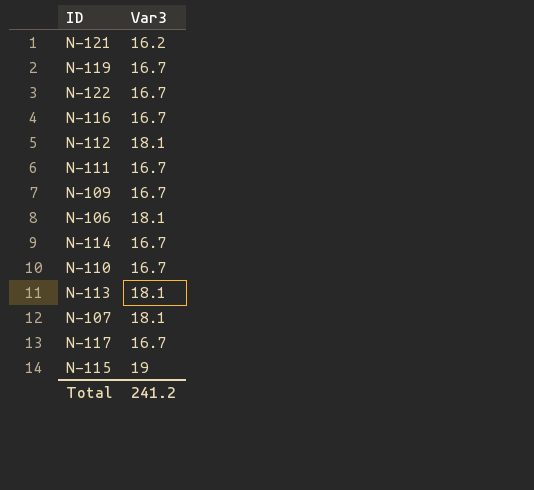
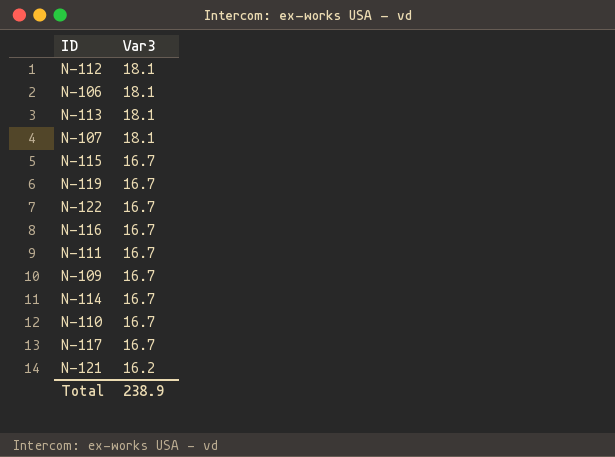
row order: none -> Var3 descending
N-115 | Var3: 19 -> 16.7
Total | Var3: 241.2 -> 238.9

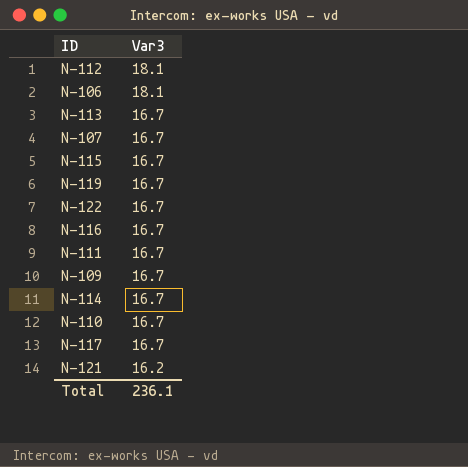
N-113 | Var3: 18.1 -> 16.7
N-107 | Var3: 18.1 -> 16.7
Total | Var3: 238.9 -> 236.1

